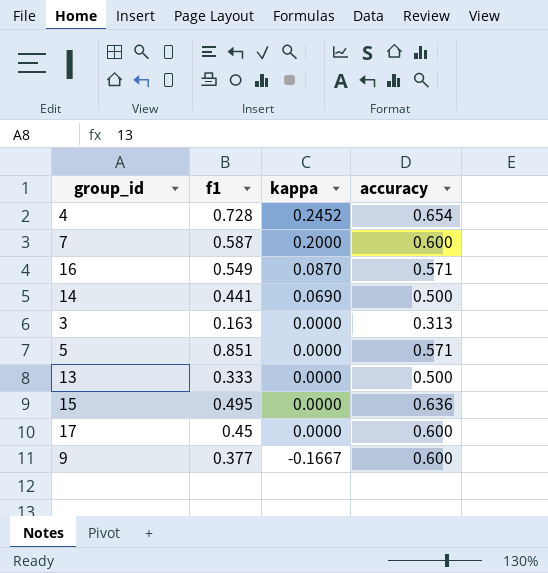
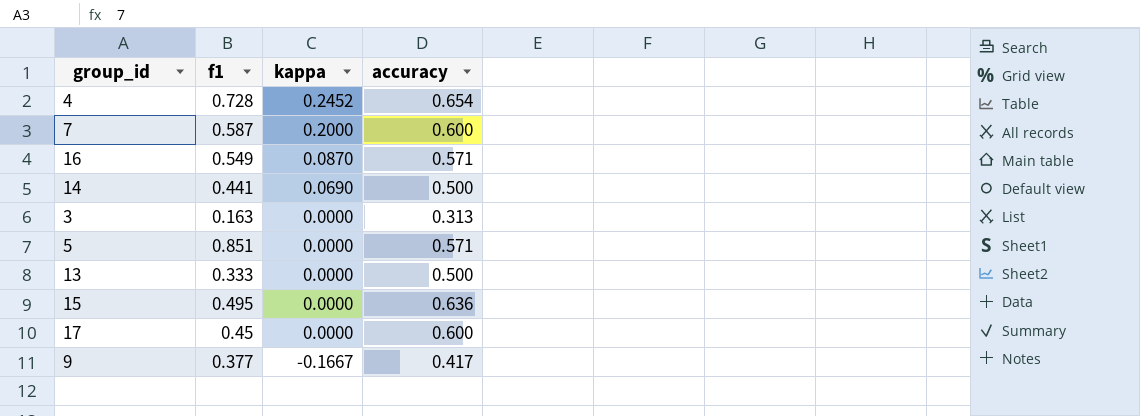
9 | accuracy: 0.600 -> 0.417

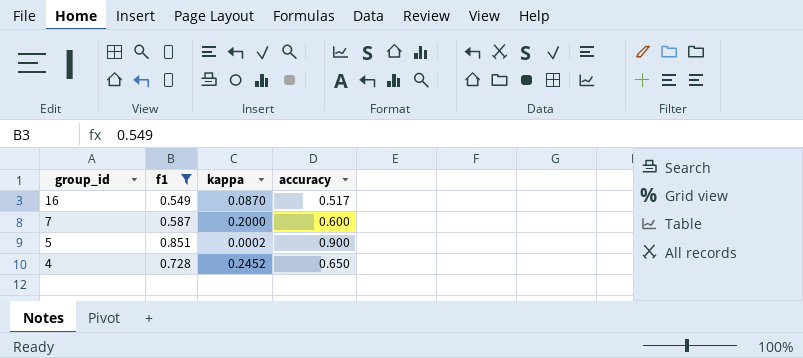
filter: none -> f1 >= 0.549
row order: kappa descending -> group_id descending
16 | accuracy: 0.571 -> 0.517
5 | kappa: 0.0000 -> 0.0002
5 | accuracy: 0.571 -> 0.900
4 | accuracy: 0.654 -> 0.650

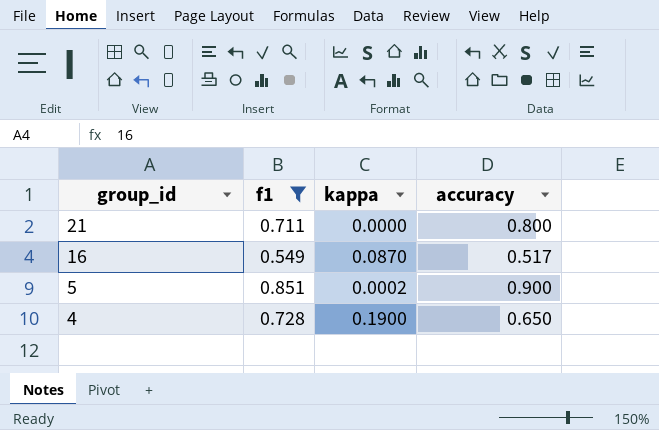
row 7: 0.587 | 0.2000 | 0.600 -> none
row 21: none -> 0.711 | 0.0000 | 0.800
4 | kappa: 0.2452 -> 0.1900

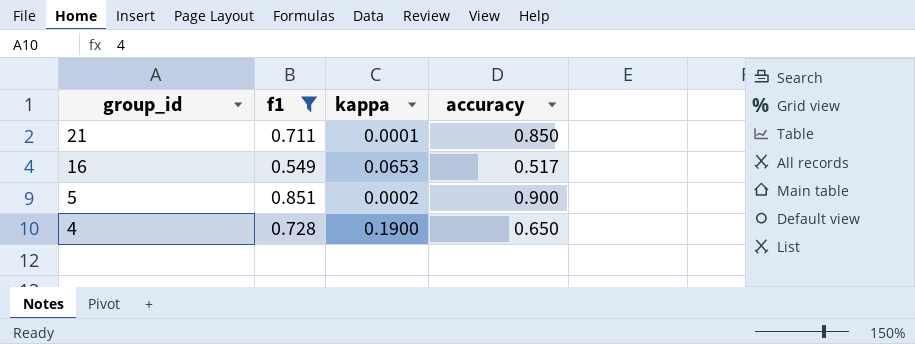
21 | kappa: 0.0000 -> 0.0001
21 | accuracy: 0.800 -> 0.850
16 | kappa: 0.0870 -> 0.0653

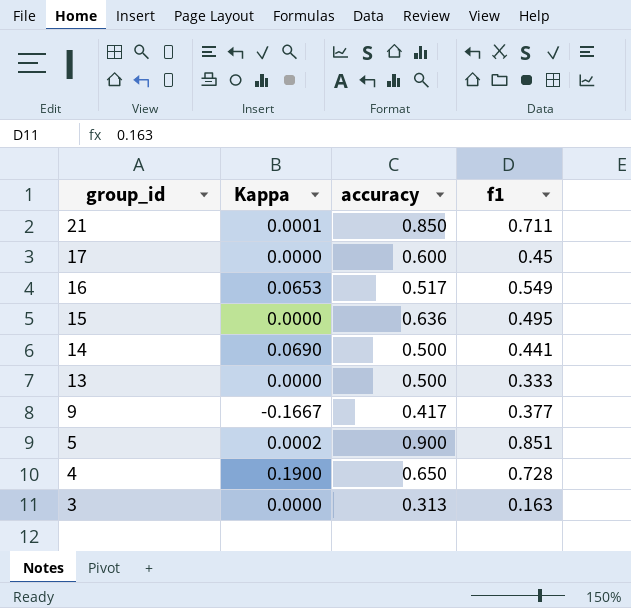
filter: f1 >= 0.549 -> none
column name: kappa -> Kappa
column f1 | position: 2 -> 4

